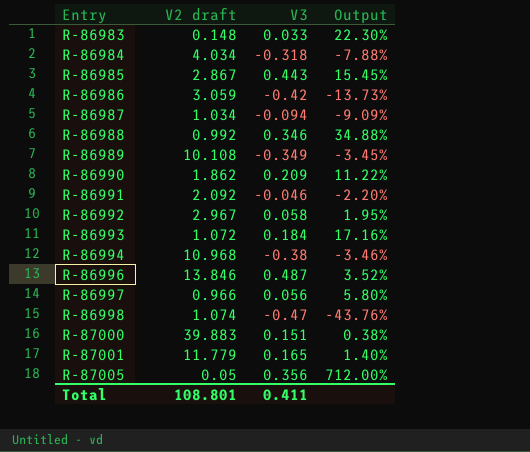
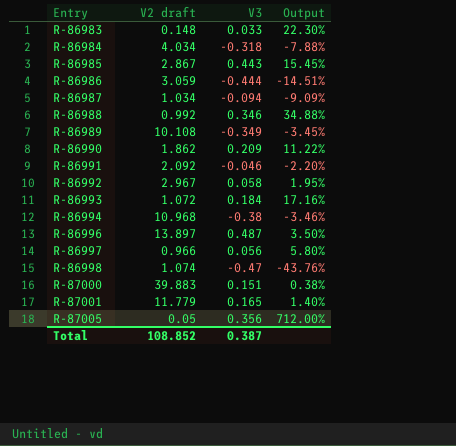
R-86986 | V3: -0.42 -> -0.444
R-86986 | Output: -13.73% -> -14.51%
R-86996 | V2 draft: 13.846 -> 13.897
R-86996 | Output: 3.52% -> 3.50%
Total | V2 draft: 108.801 -> 108.852
Total | V3: 0.411 -> 0.387

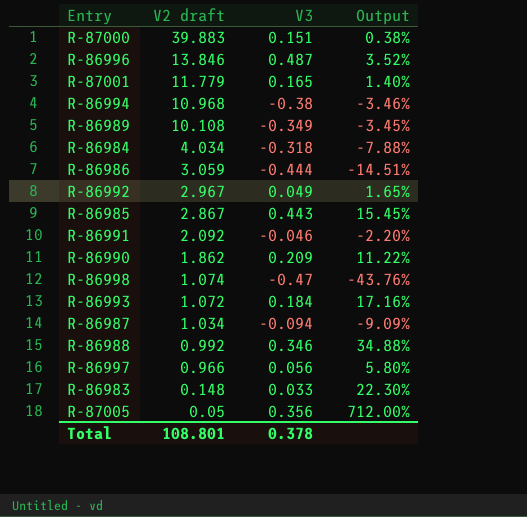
row order: Entry ascending -> V2 draft descending
R-86996 | V2 draft: 13.897 -> 13.846
R-86996 | Output: 3.50% -> 3.52%
R-86992 | V3: 0.058 -> 0.049
R-86992 | Output: 1.95% -> 1.65%
Total | V2 draft: 108.852 -> 108.801
Total | V3: 0.387 -> 0.378

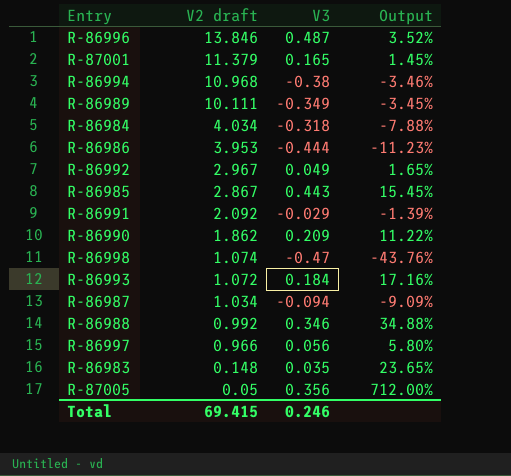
row R-87000: 39.883 | 0.151 | 0.38% -> none
R-87001 | V2 draft: 11.779 -> 11.379
R-87001 | Output: 1.40% -> 1.45%
R-86989 | V2 draft: 10.108 -> 10.111
R-86986 | V2 draft: 3.059 -> 3.953
R-86986 | Output: -14.51% -> -11.23%
R-86991 | V3: -0.046 -> -0.029
R-86991 | Output: -2.20% -> -1.39%
R-86983 | V3: 0.033 -> 0.035
R-86983 | Output: 22.30% -> 23.65%
Total | V2 draft: 108.801 -> 69.415
Total | V3: 0.378 -> 0.246

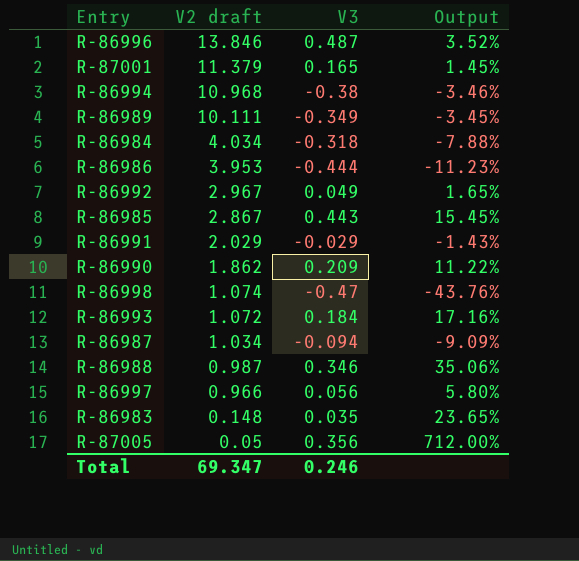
R-86991 | V2 draft: 2.092 -> 2.029
R-86991 | Output: -1.39% -> -1.43%
R-86988 | V2 draft: 0.992 -> 0.987
R-86988 | Output: 34.88% -> 35.06%
Total | V2 draft: 69.415 -> 69.347

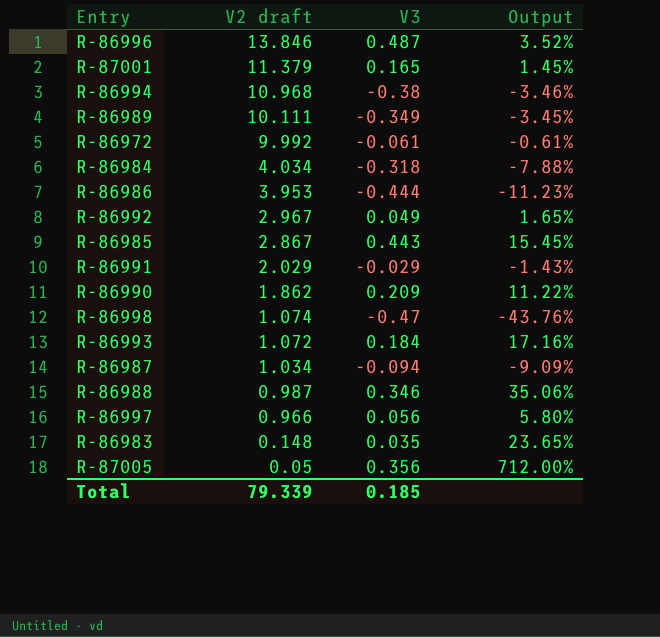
row R-86972: none -> 9.992 | -0.061 | -0.61%
Total | V2 draft: 69.347 -> 79.339
Total | V3: 0.246 -> 0.185

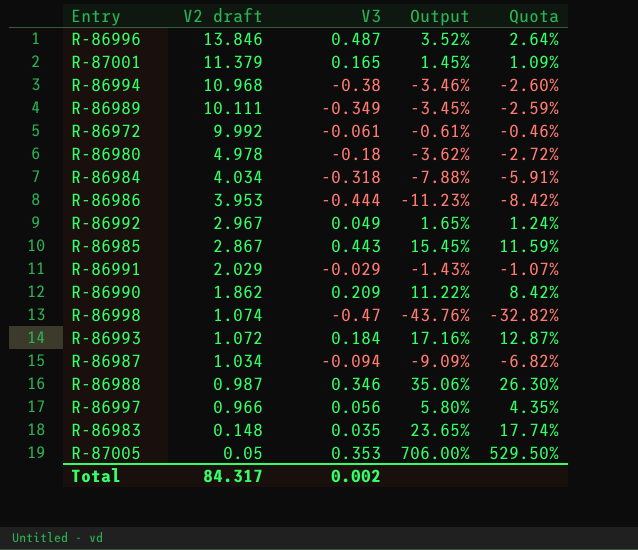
column Quota | formula: none -> [Output] * 0.75
row R-86980: none -> 4.978 | -0.18 | -3.62% | -2.72%
R-87005 | V3: 0.356 -> 0.353
R-87005 | Output: 712.00% -> 706.00%
Total | V2 draft: 79.339 -> 84.317
Total | V3: 0.185 -> 0.002

